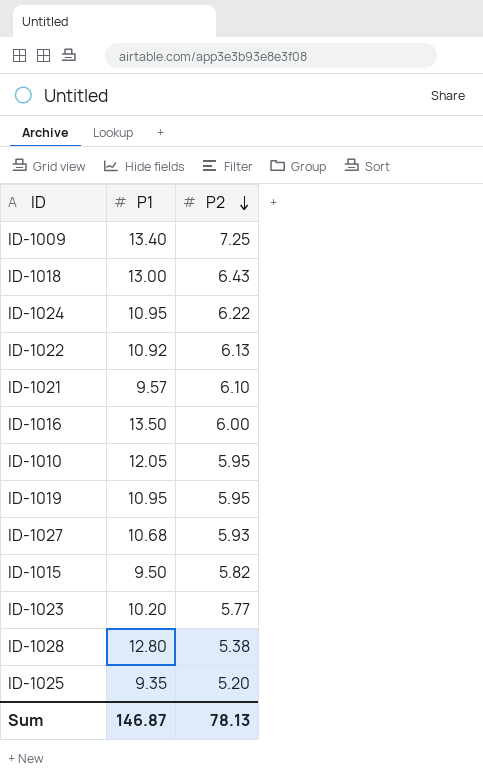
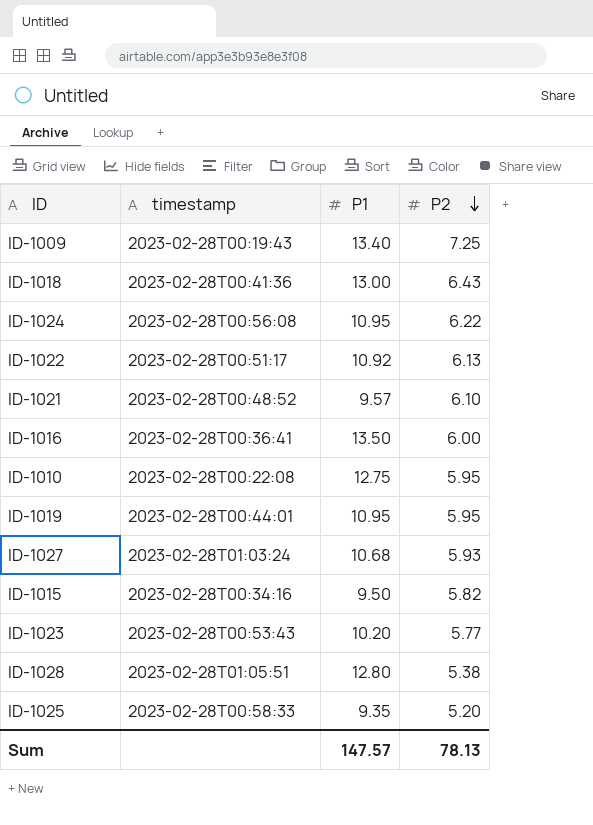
column timestamp | position: none -> 2
ID-1010 | P1: 12.05 -> 12.75
Sum | P1: 146.87 -> 147.57

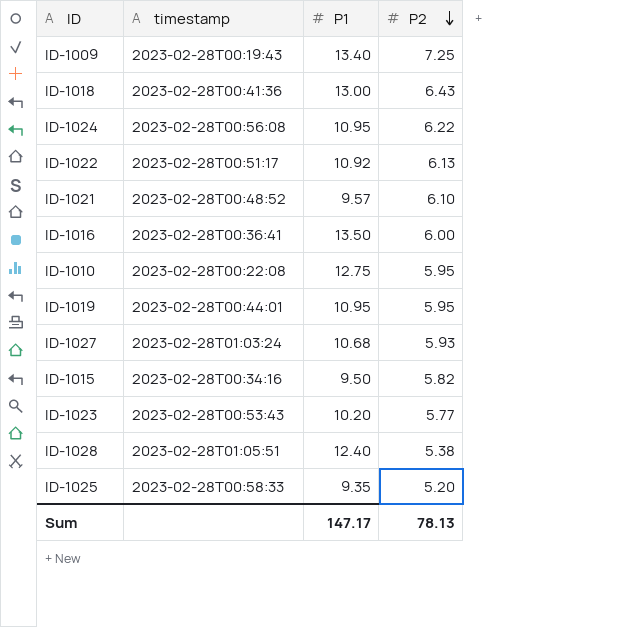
ID-1028 | P1: 12.80 -> 12.40
Sum | P1: 147.57 -> 147.17

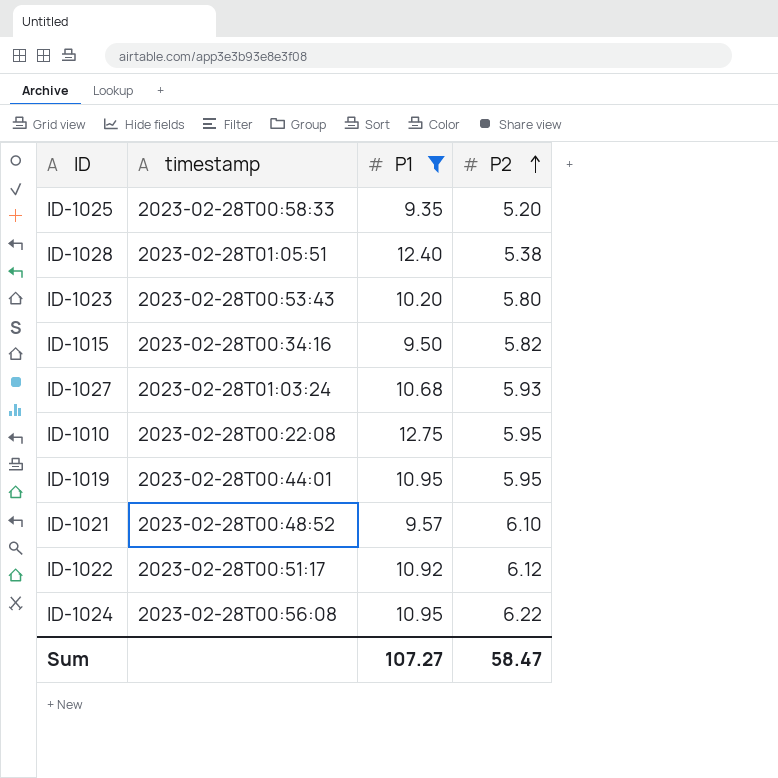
filter: none -> P1 <= 12.75
row order: P2 descending -> P2 ascending
ID-1023 | P2: 5.77 -> 5.80
ID-1022 | P2: 6.13 -> 6.12
Sum | P1: 147.17 -> 107.27
Sum | P2: 78.13 -> 58.47

